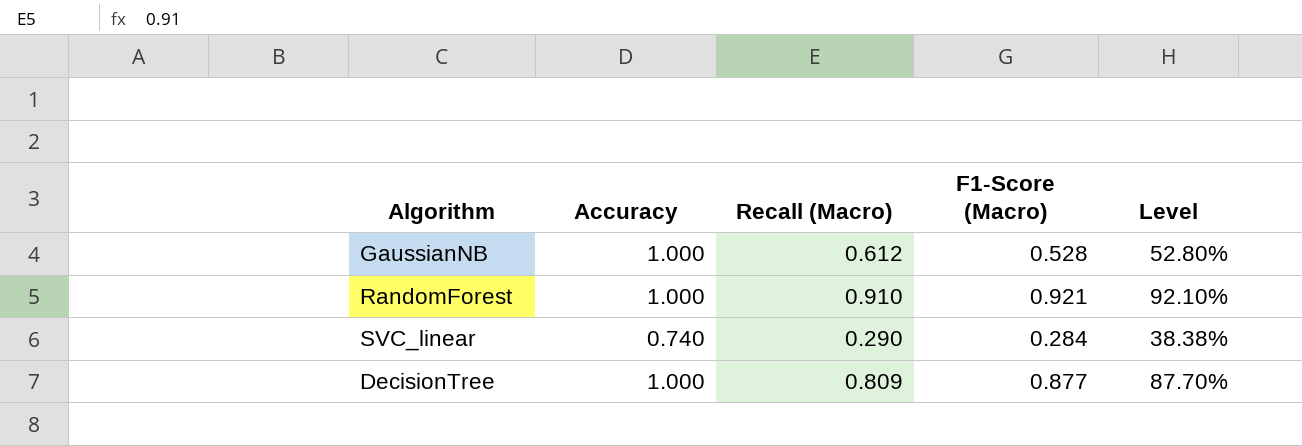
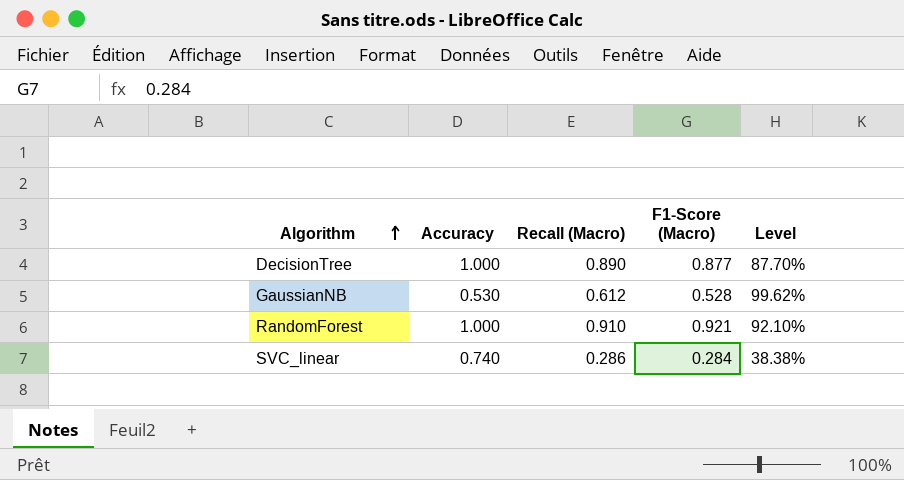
row order: none -> Algorithm ascending
DecisionTree | Recall (Macro): 0.809 -> 0.890
GaussianNB | Accuracy: 1.000 -> 0.530
GaussianNB | Level: 52.80% -> 99.62%
SVC_linear | Recall (Macro): 0.290 -> 0.286

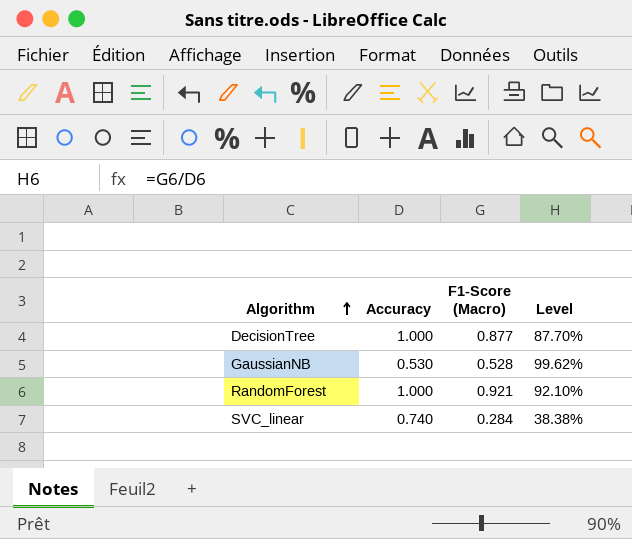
column Recall (Macro) | position: 3 -> none

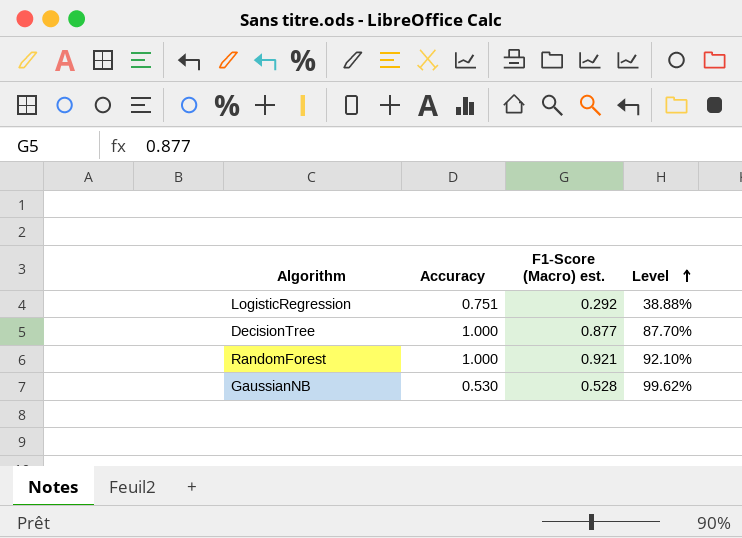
row order: Algorithm ascending -> Level ascending
column name: F1-Score (Macro) -> F1-Score (Macro) est.
row SVC_linear: 0.740 | 0.284 | 38.38% -> none
row LogisticRegression: none -> 0.751 | 0.292 | 38.88%

